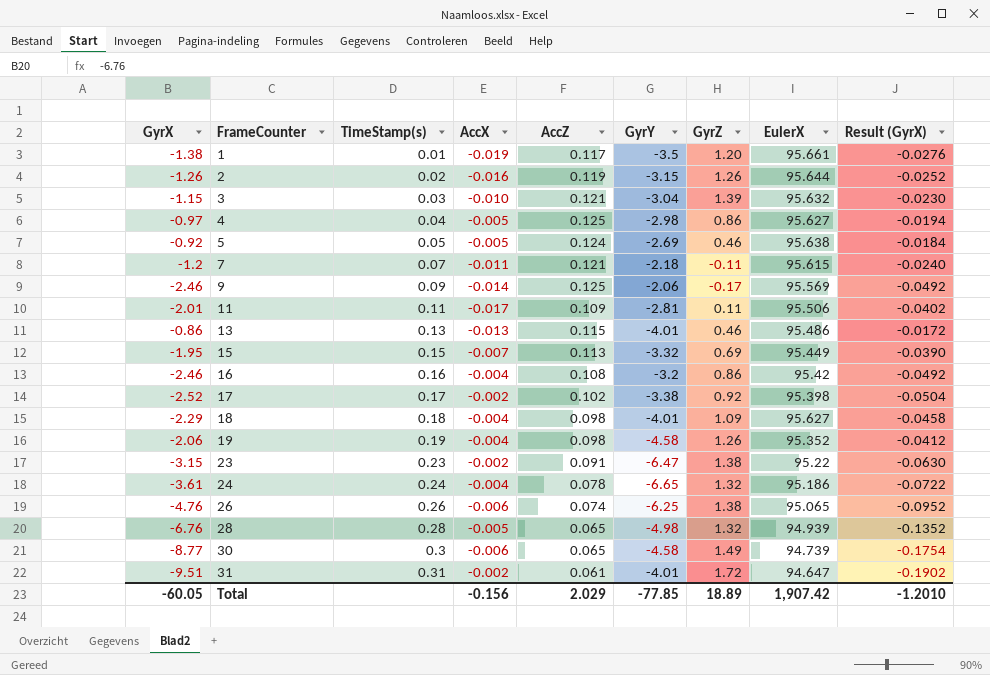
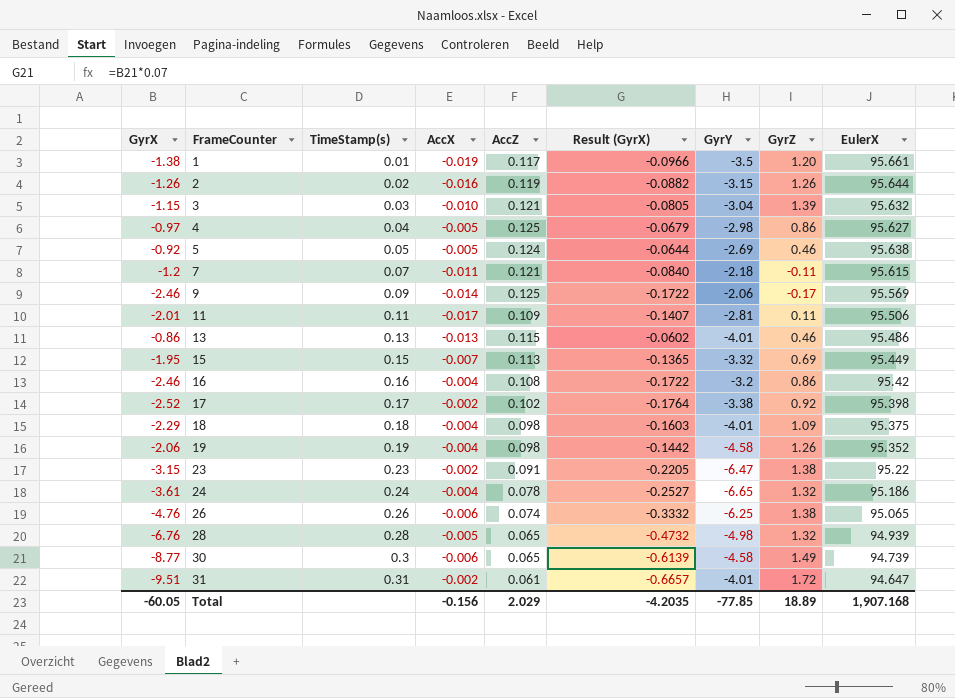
column Result (GyrX) | formula: [GyrX] * 0.02 -> [GyrX] * 0.07
column Result (GyrX) | position: 9 -> 6
18 | EulerX: 95.627 -> 95.375
Total | Result (GyrX): -1.2010 -> -4.2035
Total | EulerX: 1,907.42 -> 1,907.168

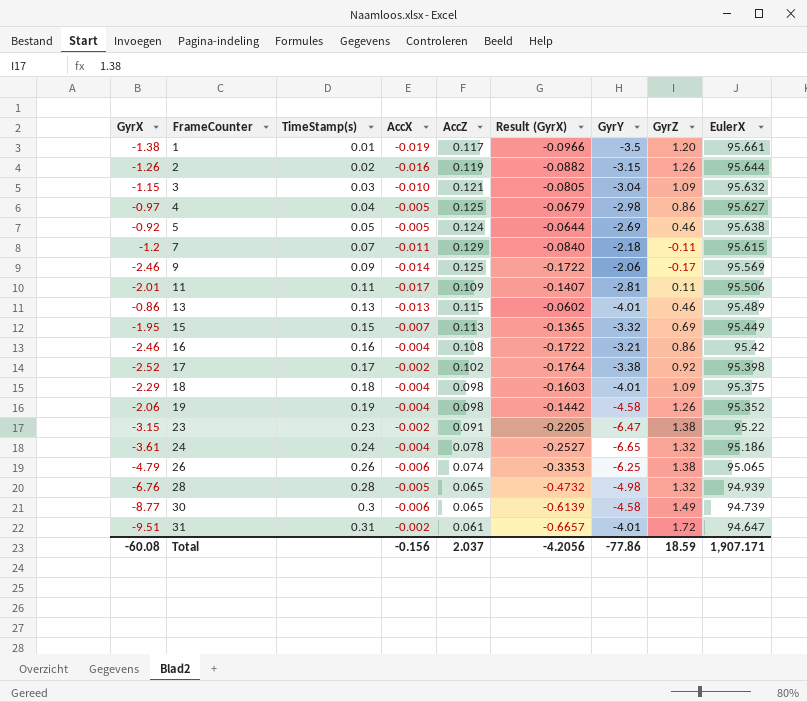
3 | GyrZ: 1.39 -> 1.09
7 | AccZ: 0.121 -> 0.129
13 | EulerX: 95.486 -> 95.489
16 | GyrY: -3.2 -> -3.21
26 | GyrX: -4.76 -> -4.79
26 | Result (GyrX): -0.3332 -> -0.3353
Total | GyrX: -60.05 -> -60.08
Total | AccZ: 2.029 -> 2.037
Total | Result (GyrX): -4.2035 -> -4.2056
Total | GyrY: -77.85 -> -77.86
Total | GyrZ: 18.89 -> 18.59
Total | EulerX: 1,907.168 -> 1,907.171

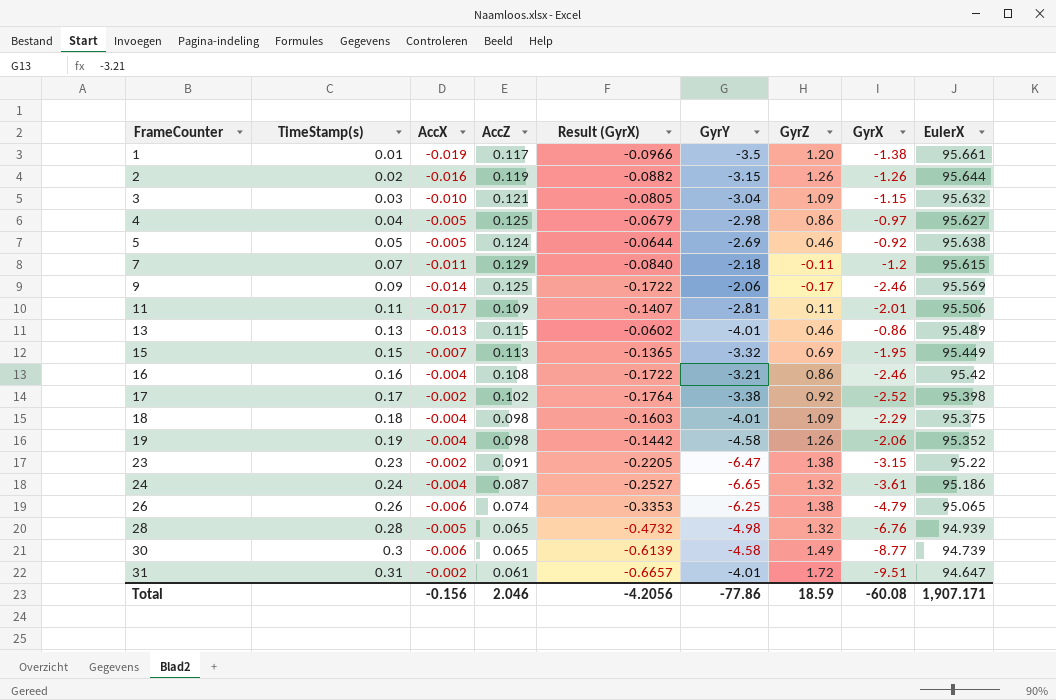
column GyrX | position: 1 -> 8
24 | AccZ: 0.078 -> 0.087
Total | AccZ: 2.037 -> 2.046

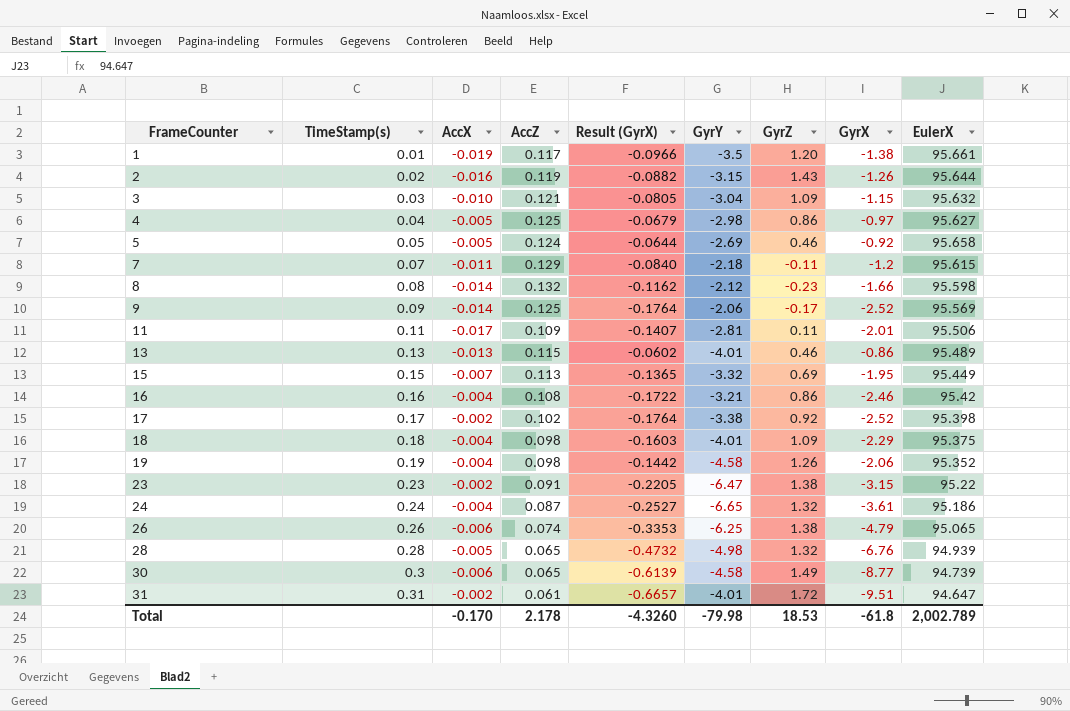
2 | GyrZ: 1.26 -> 1.43
5 | EulerX: 95.638 -> 95.658
row 8: none -> 0.08 | -0.014 | 0.132 | -0.1162 | -2.12 | -0.23 | -1.66 | 95.598
9 | Result (GyrX): -0.1722 -> -0.1764
9 | GyrX: -2.46 -> -2.52
Total | AccX: -0.156 -> -0.170
Total | AccZ: 2.046 -> 2.178
Total | Result (GyrX): -4.2056 -> -4.3260
Total | GyrY: -77.86 -> -79.98
Total | GyrZ: 18.59 -> 18.53
Total | GyrX: -60.08 -> -61.8
Total | EulerX: 1,907.171 -> 2,002.789

